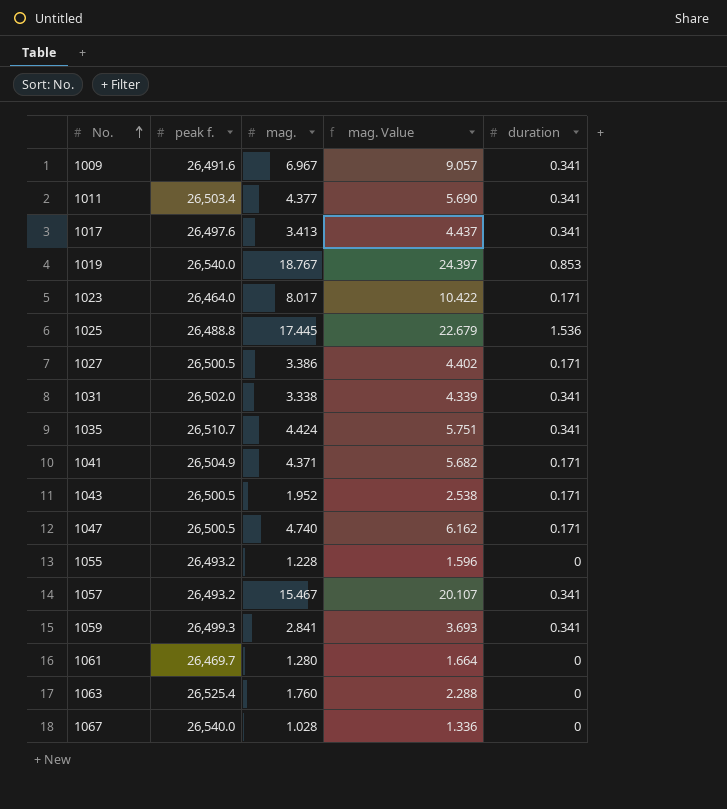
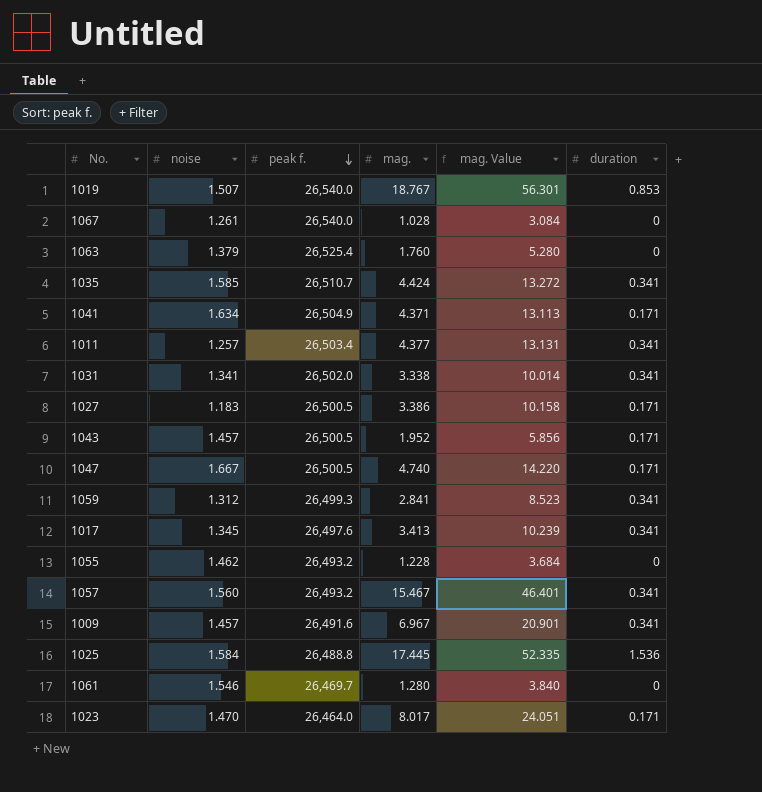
row order: No. ascending -> peak f. descending
column noise | position: none -> 2
column mag. Value | formula: [mag.] * 1.3 -> [mag.] * 3

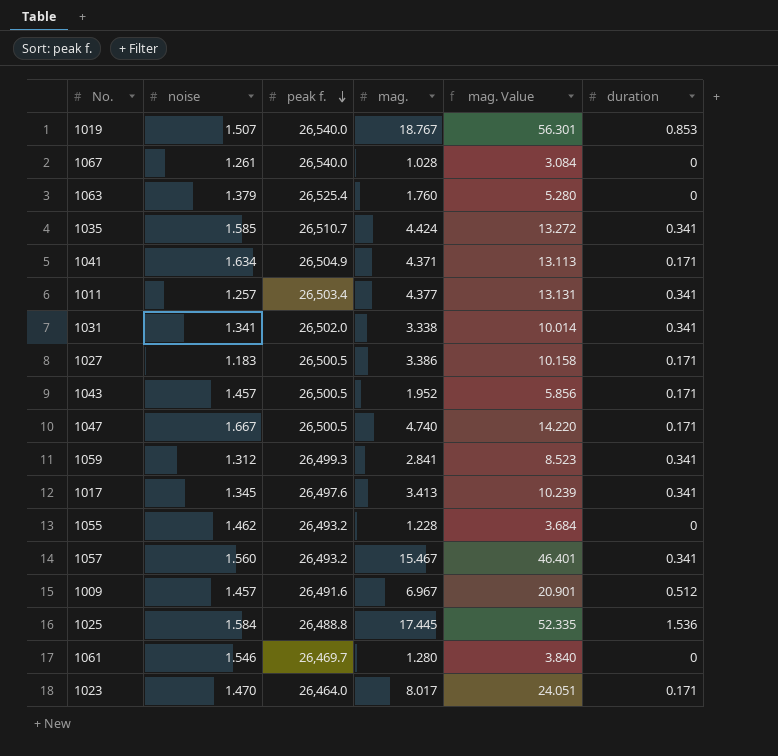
1009 | duration: 0.341 -> 0.512

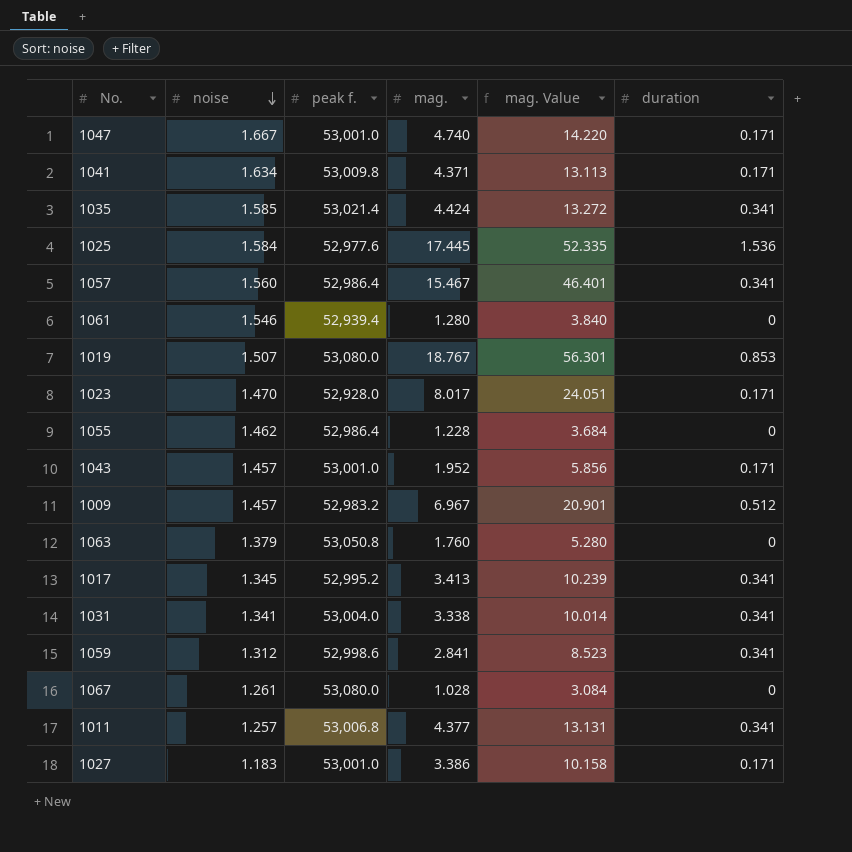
row order: peak f. descending -> noise descending
1047 | peak f.: 26,500.5 -> 53,001.0
1041 | peak f.: 26,504.9 -> 53,009.8
1035 | peak f.: 26,510.7 -> 53,021.4
1025 | peak f.: 26,488.8 -> 52,977.6
1057 | peak f.: 26,493.2 -> 52,986.4
1061 | peak f.: 26,469.7 -> 52,939.4
1019 | peak f.: 26,540.0 -> 53,080.0
1023 | peak f.: 26,464.0 -> 52,928.0
1055 | peak f.: 26,493.2 -> 52,986.4
1043 | peak f.: 26,500.5 -> 53,001.0
1009 | peak f.: 26,491.6 -> 52,983.2
1063 | peak f.: 26,525.4 -> 53,050.8
1017 | peak f.: 26,497.6 -> 52,995.2
1031 | peak f.: 26,502.0 -> 53,004.0
1059 | peak f.: 26,499.3 -> 52,998.6
1067 | peak f.: 26,540.0 -> 53,080.0
1011 | peak f.: 26,503.4 -> 53,006.8
1027 | peak f.: 26,500.5 -> 53,001.0

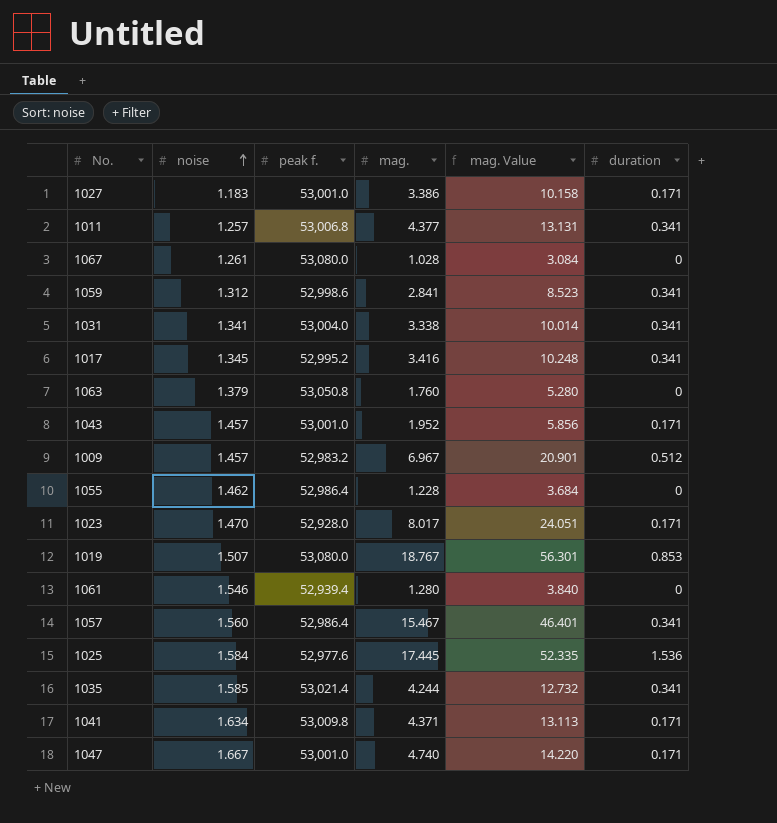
row order: noise descending -> noise ascending
1017 | mag.: 3.413 -> 3.416
1017 | mag. Value: 10.239 -> 10.248
1035 | mag.: 4.424 -> 4.244
1035 | mag. Value: 13.272 -> 12.732

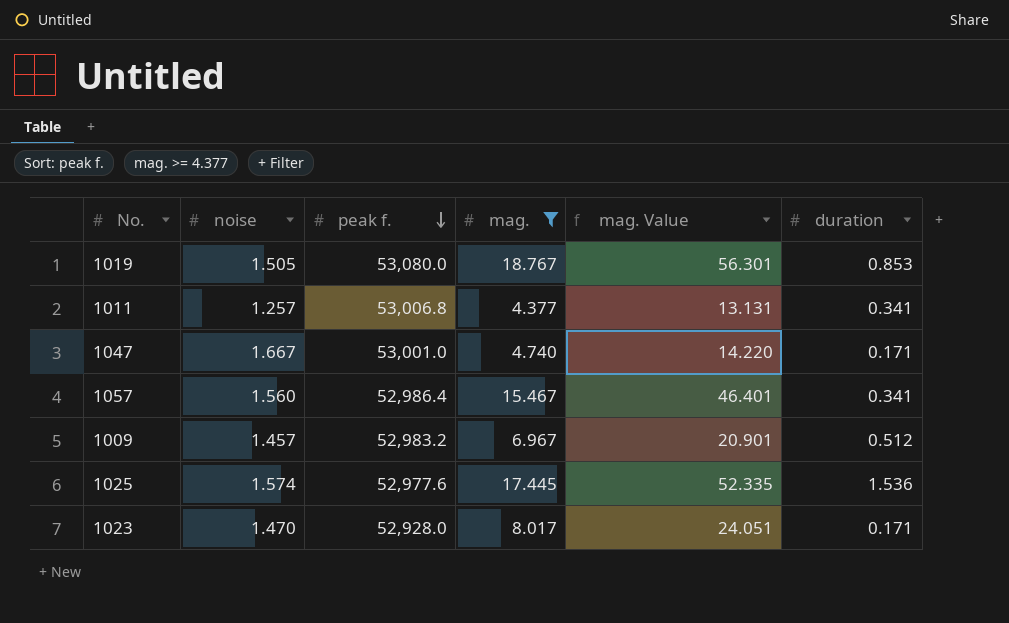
filter: none -> mag. >= 4.377
row order: noise ascending -> peak f. descending
1019 | noise: 1.507 -> 1.505
1025 | noise: 1.584 -> 1.574

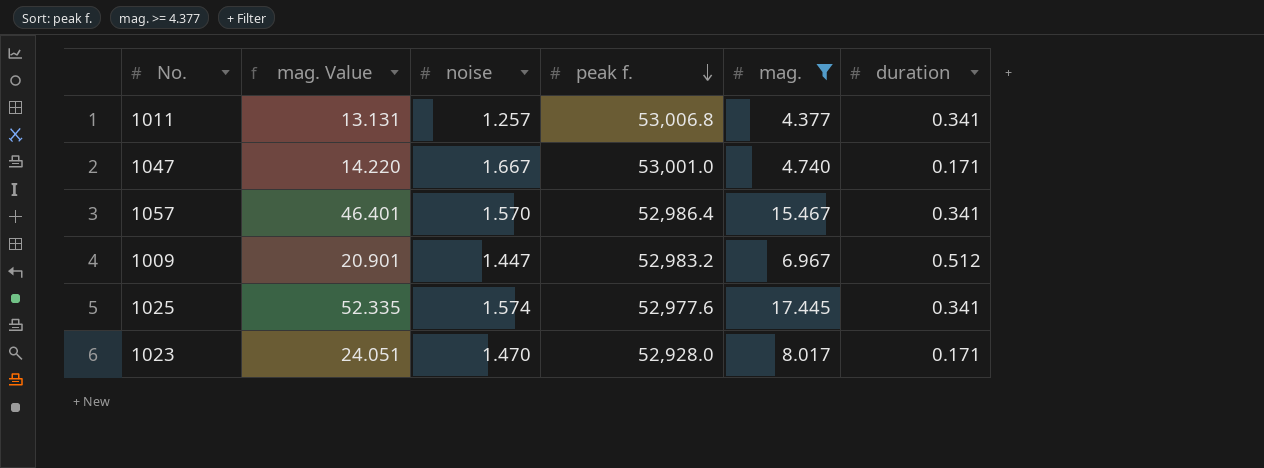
column mag. Value | position: 5 -> 2
row 1019: 1.505 | 53,080.0 | 18.767 | 56.301 | 0.853 -> none
1057 | noise: 1.560 -> 1.570
1009 | noise: 1.457 -> 1.447
1025 | duration: 1.536 -> 0.341

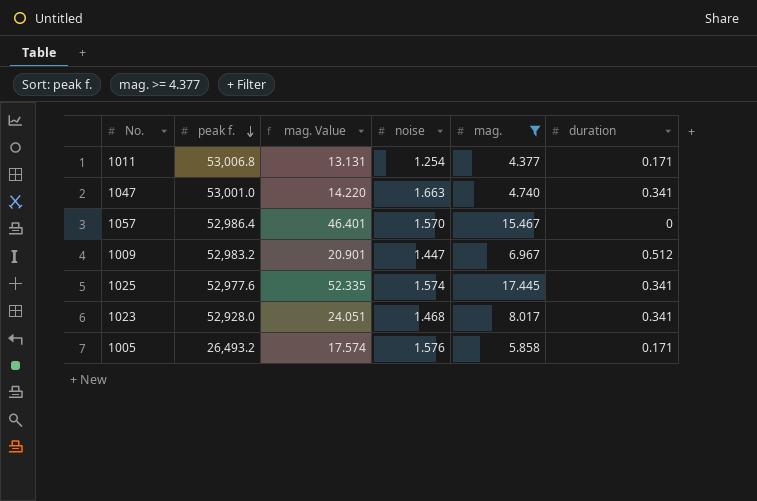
column peak f. | position: 4 -> 2
1011 | noise: 1.257 -> 1.254
1011 | duration: 0.341 -> 0.171
1047 | noise: 1.667 -> 1.663
1047 | duration: 0.171 -> 0.341
1057 | duration: 0.341 -> 0
1023 | noise: 1.470 -> 1.468
1023 | duration: 0.171 -> 0.341
row 1005: none -> 26,493.2 | 17.574 | 1.576 | 5.858 | 0.171

